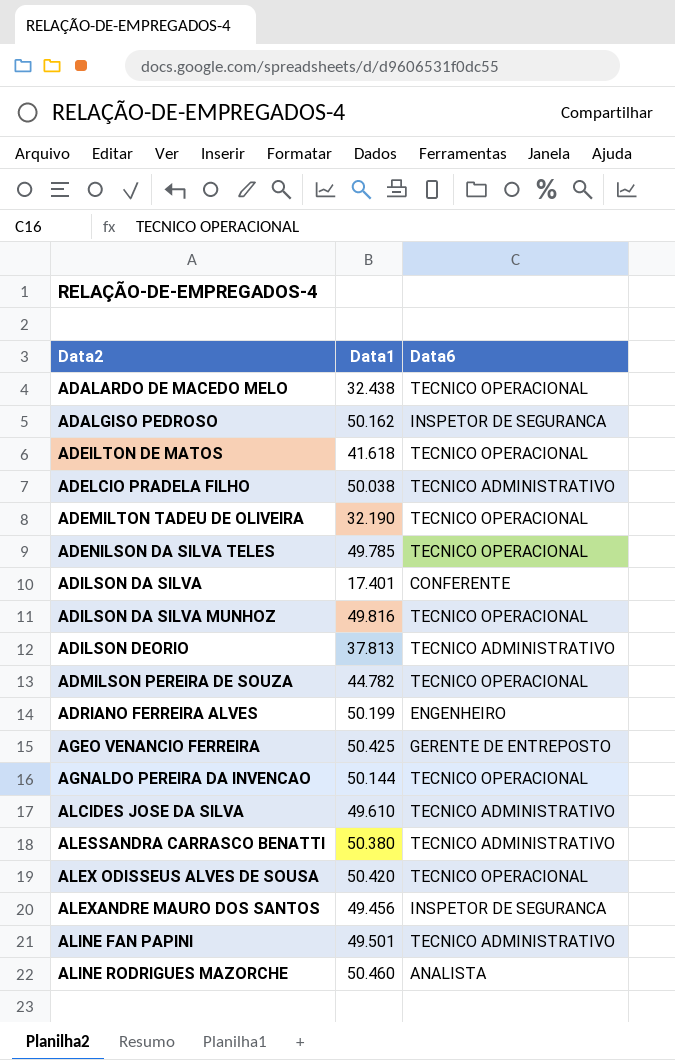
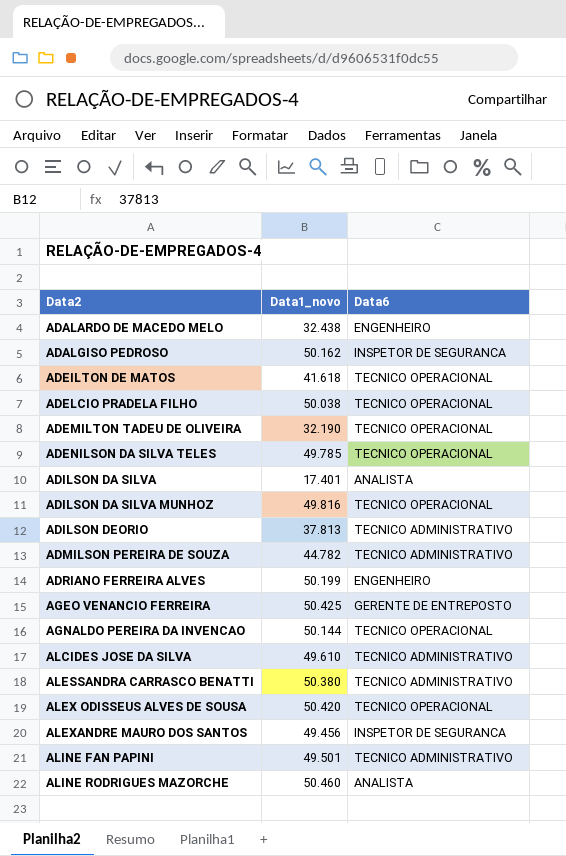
column name: Data1 -> Data1_novo
ADALARDO DE MACEDO MELO | Data6: TECNICO OPERACIONAL -> ENGENHEIRO
ADELCIO PRADELA FILHO | Data6: TECNICO ADMINISTRATIVO -> TECNICO OPERACIONAL
ADILSON DA SILVA | Data6: CONFERENTE -> ANALISTA
ADMILSON PEREIRA DE SOUZA | Data6: TECNICO OPERACIONAL -> TECNICO ADMINISTRATIVO

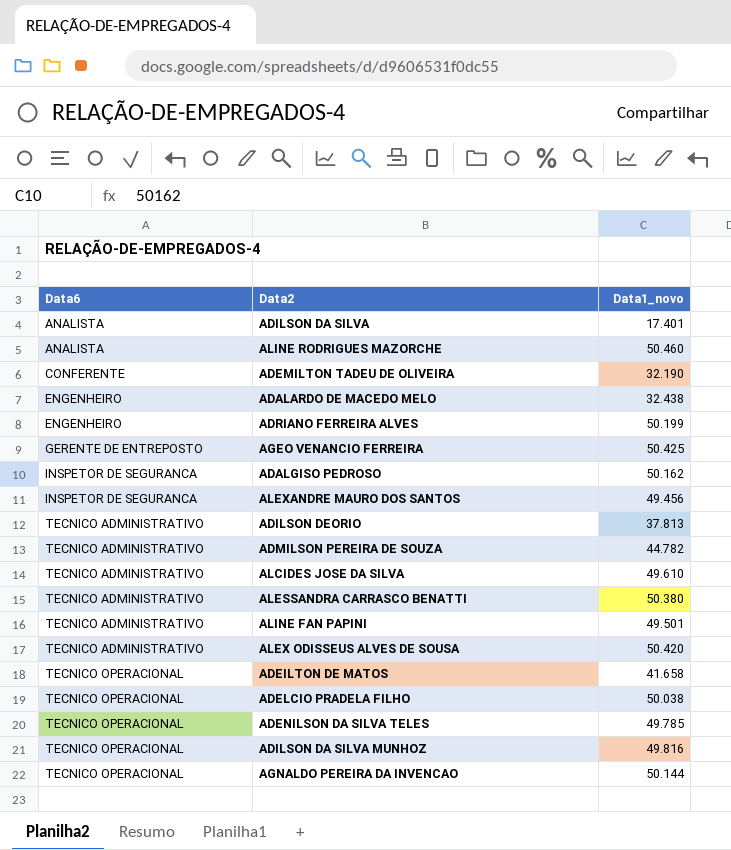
row order: Data2 ascending -> Data6 ascending
column Data6 | position: 3 -> 1
ADEMILTON TADEU DE OLIVEIRA | Data6: TECNICO OPERACIONAL -> CONFERENTE
ALEX ODISSEUS ALVES DE SOUSA | Data6: TECNICO OPERACIONAL -> TECNICO ADMINISTRATIVO
ADEILTON DE MATOS | Data1_novo: 41.618 -> 41.658

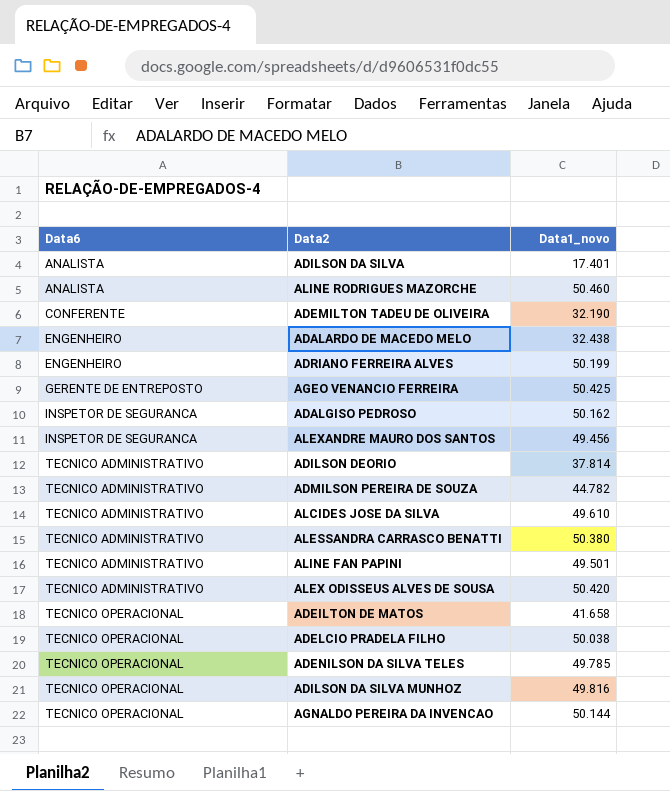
ADILSON DEORIO | Data1_novo: 37.813 -> 37.814

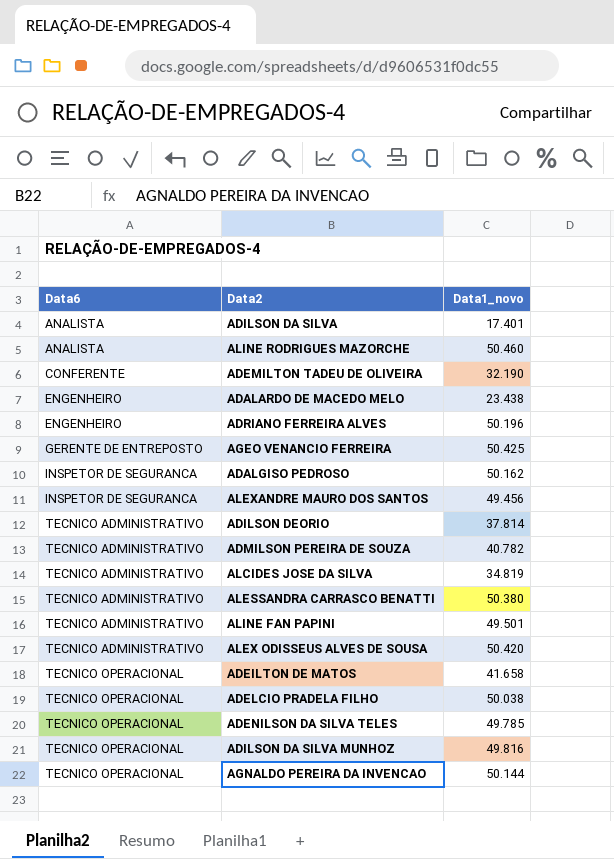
ADALARDO DE MACEDO MELO | Data1_novo: 32.438 -> 23.438
ADRIANO FERREIRA ALVES | Data1_novo: 50.199 -> 50.196
ADMILSON PEREIRA DE SOUZA | Data1_novo: 44.782 -> 40.782
ALCIDES JOSE DA SILVA | Data1_novo: 49.610 -> 34.819

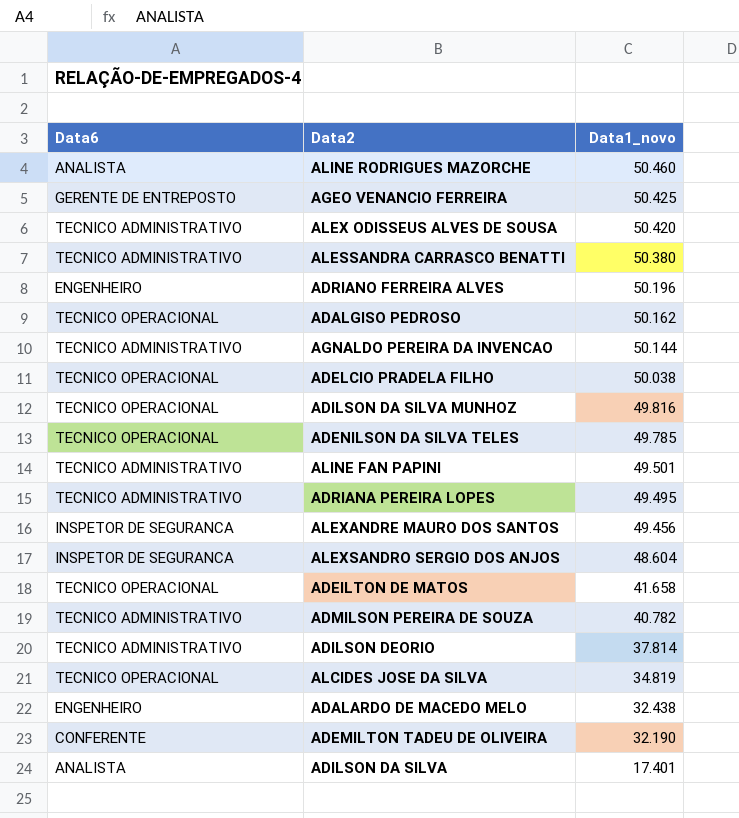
row order: Data6 ascending -> Data1_novo descending
ADALGISO PEDROSO | Data6: INSPETOR DE SEGURANCA -> TECNICO OPERACIONAL
AGNALDO PEREIRA DA INVENCAO | Data6: TECNICO OPERACIONAL -> TECNICO ADMINISTRATIVO
row ADRIANA PEREIRA LOPES: none -> TECNICO ADMINISTRATIVO | 49.495
row ALEXSANDRO SERGIO DOS ANJOS: none -> INSPETOR DE SEGURANCA | 48.604
ALCIDES JOSE DA SILVA | Data6: TECNICO ADMINISTRATIVO -> TECNICO OPERACIONAL
ADALARDO DE MACEDO MELO | Data1_novo: 23.438 -> 32.438

